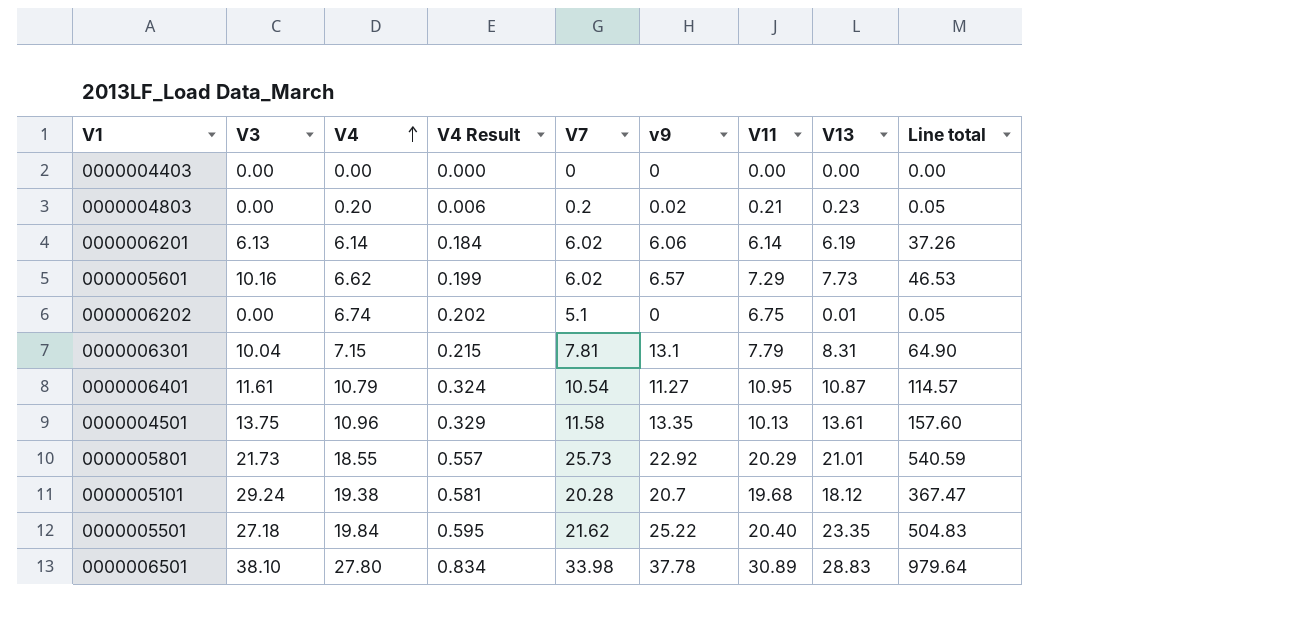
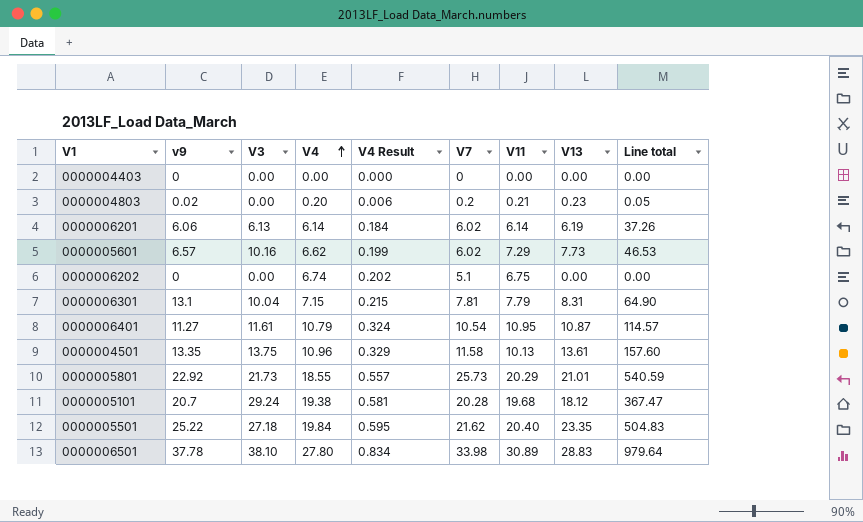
column v9 | position: 6 -> 2
0000006202 | V13: 0.01 -> 0.00
0000006202 | Line total: 0.05 -> 0.00

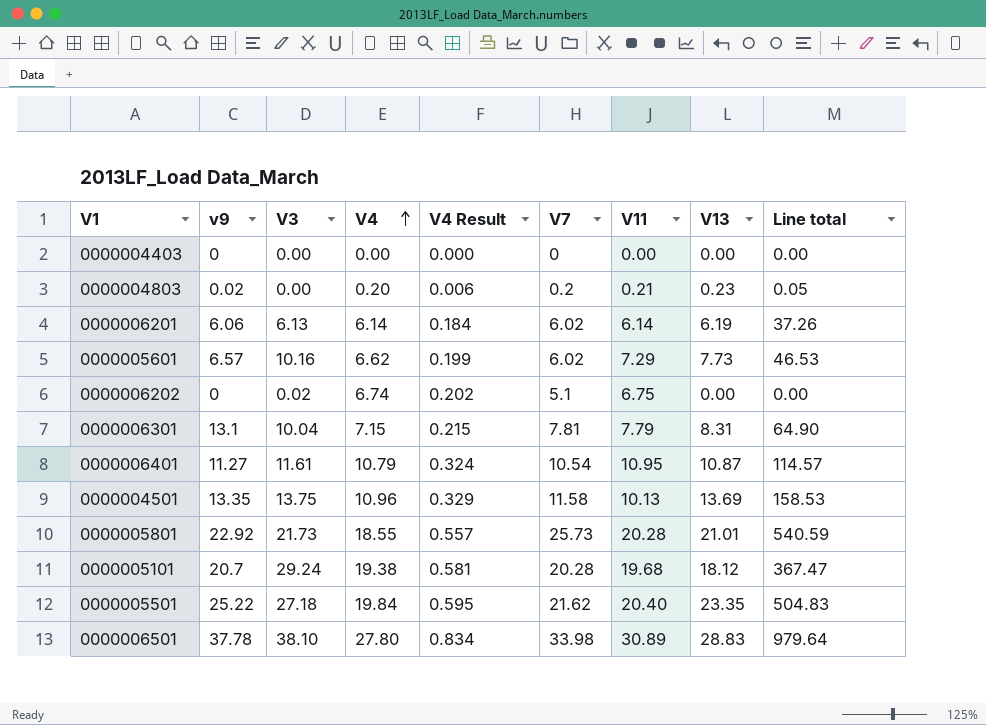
0000006202 | V3: 0.00 -> 0.02
0000004501 | V13: 13.61 -> 13.69
0000004501 | Line total: 157.60 -> 158.53
0000005801 | V11: 20.29 -> 20.28

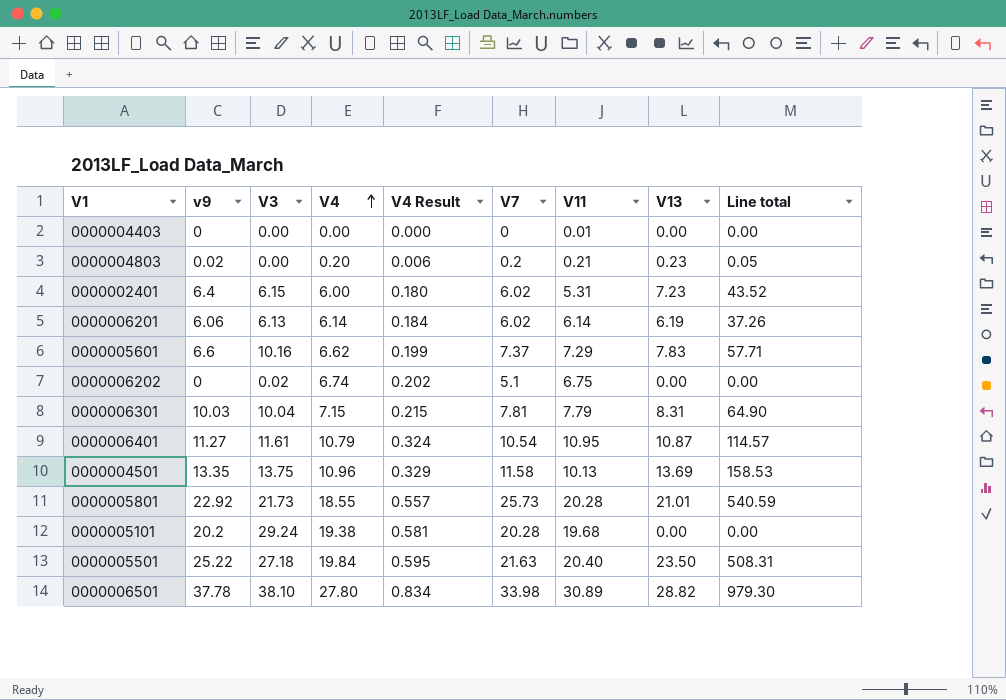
0000004403 | V11: 0.00 -> 0.01
row 0000002401: none -> 6.4 | 6.15 | 6.00 | 0.180 | 6.02 | 5.31 | 7.23 | 43.52
0000005601 | v9: 6.57 -> 6.6
0000005601 | V7: 6.02 -> 7.37
0000005601 | V13: 7.73 -> 7.83
0000005601 | Line total: 46.53 -> 57.71
0000006301 | v9: 13.1 -> 10.03
0000005101 | v9: 20.7 -> 20.2
0000005101 | V13: 18.12 -> 0.00
0000005101 | Line total: 367.47 -> 0.00
0000005501 | V7: 21.62 -> 21.63
0000005501 | V13: 23.35 -> 23.50
0000005501 | Line total: 504.83 -> 508.31
0000006501 | V13: 28.83 -> 28.82
0000006501 | Line total: 979.64 -> 979.30

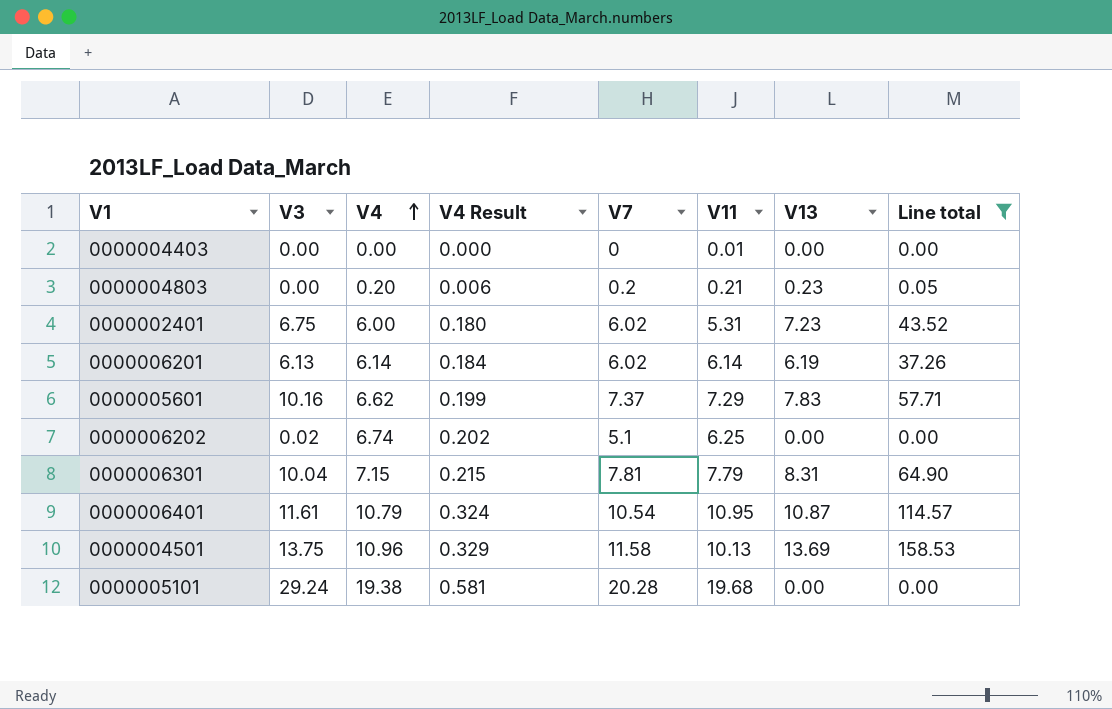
filter: none -> Line total <= 158.53
column v9 | position: 2 -> none
0000002401 | V3: 6.15 -> 6.75
0000006202 | V11: 6.75 -> 6.25

